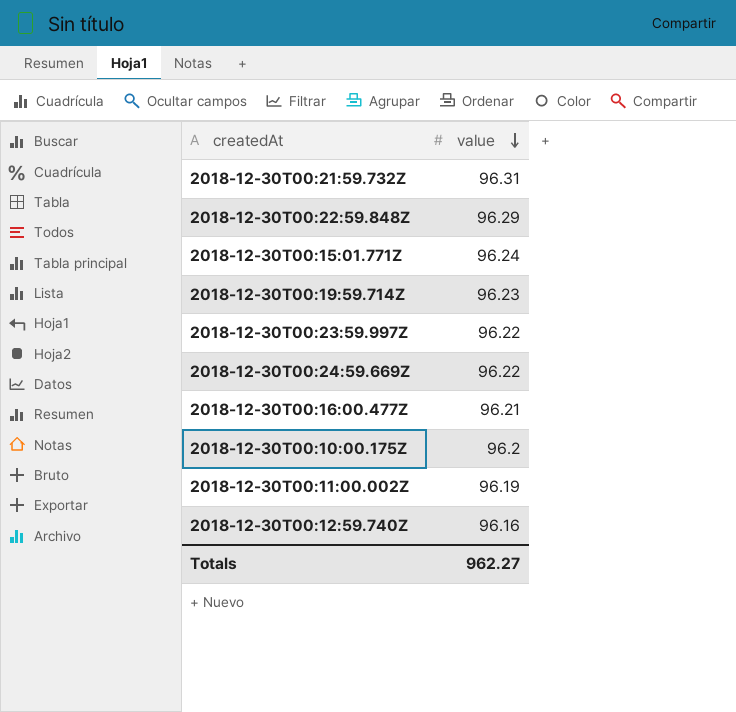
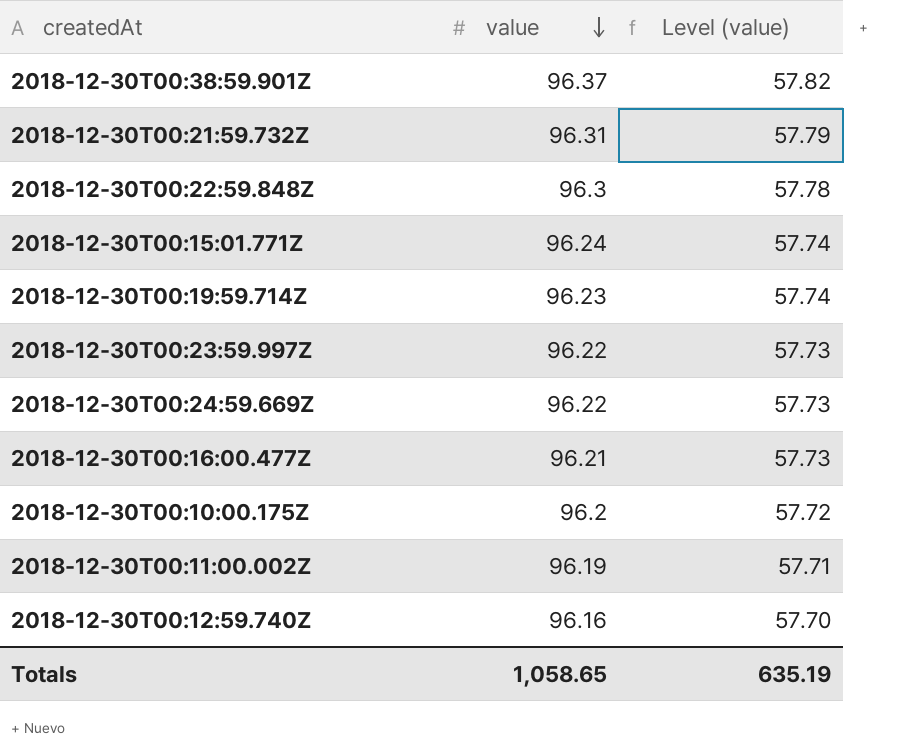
column Level (value) | formula: none -> [value] * 0.6
row 2018-12-30T00:38:59.901Z: none -> 96.37 | 57.82
2018-12-30T00:22:59.848Z | value: 96.29 -> 96.3
Totals | value: 962.27 -> 1,058.65

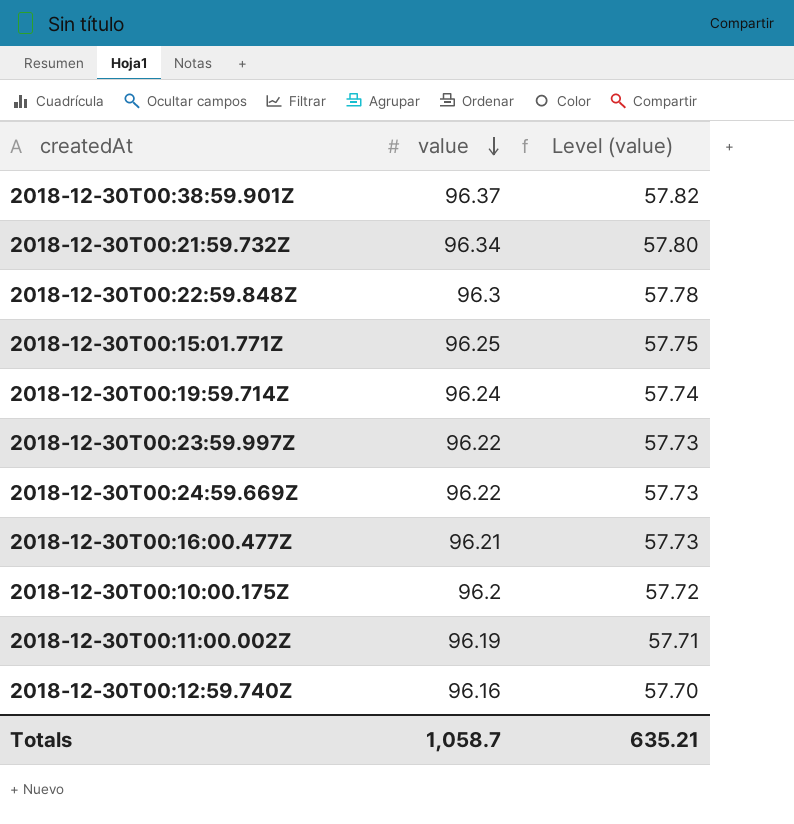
2018-12-30T00:21:59.732Z | value: 96.31 -> 96.34
2018-12-30T00:21:59.732Z | Level (value): 57.79 -> 57.80
2018-12-30T00:15:01.771Z | value: 96.24 -> 96.25
2018-12-30T00:15:01.771Z | Level (value): 57.74 -> 57.75
2018-12-30T00:19:59.714Z | value: 96.23 -> 96.24
Totals | value: 1,058.65 -> 1,058.7
Totals | Level (value): 635.19 -> 635.21

